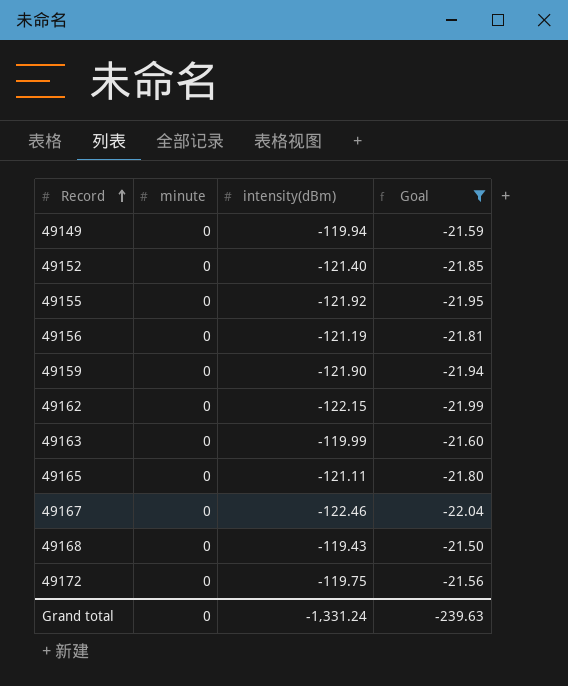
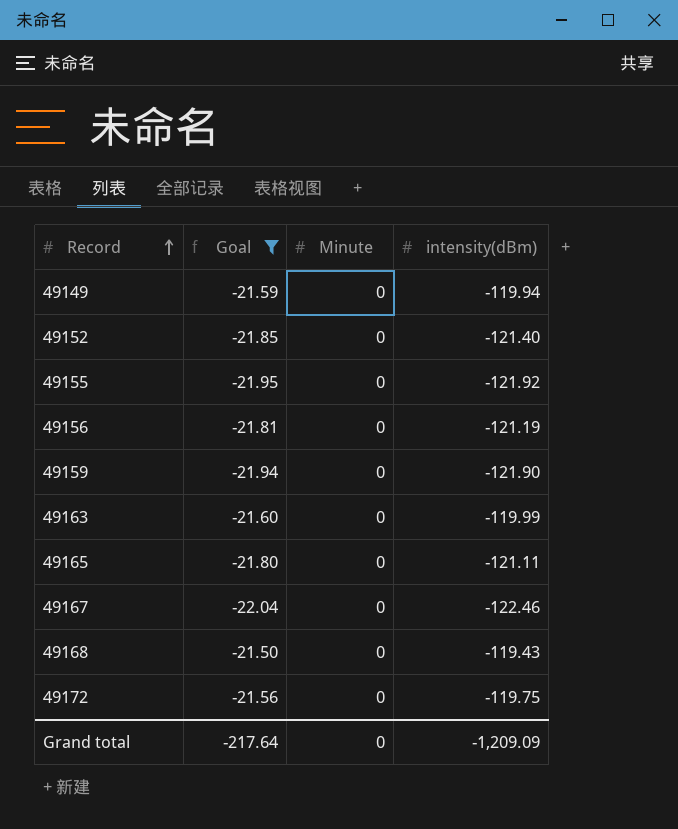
column Goal | position: 4 -> 2
column name: minute -> Minute
row 49162: 0 | -122.15 | -21.99 -> none
Grand total | Goal: -239.63 -> -217.64
Grand total | intensity(dBm): -1,331.24 -> -1,209.09

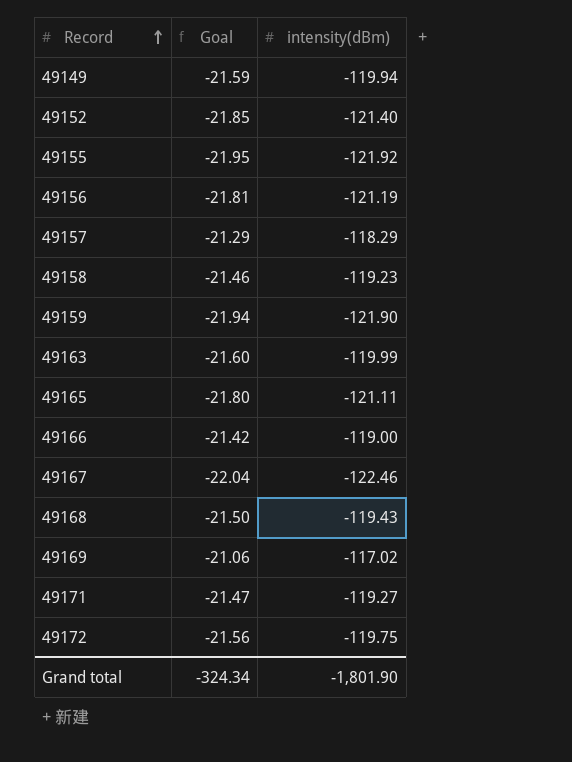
filter: Goal <= -21.50 -> none
column Minute | position: 3 -> none
Grand total | Goal: -217.64 -> -324.34
Grand total | intensity(dBm): -1,209.09 -> -1,801.90

